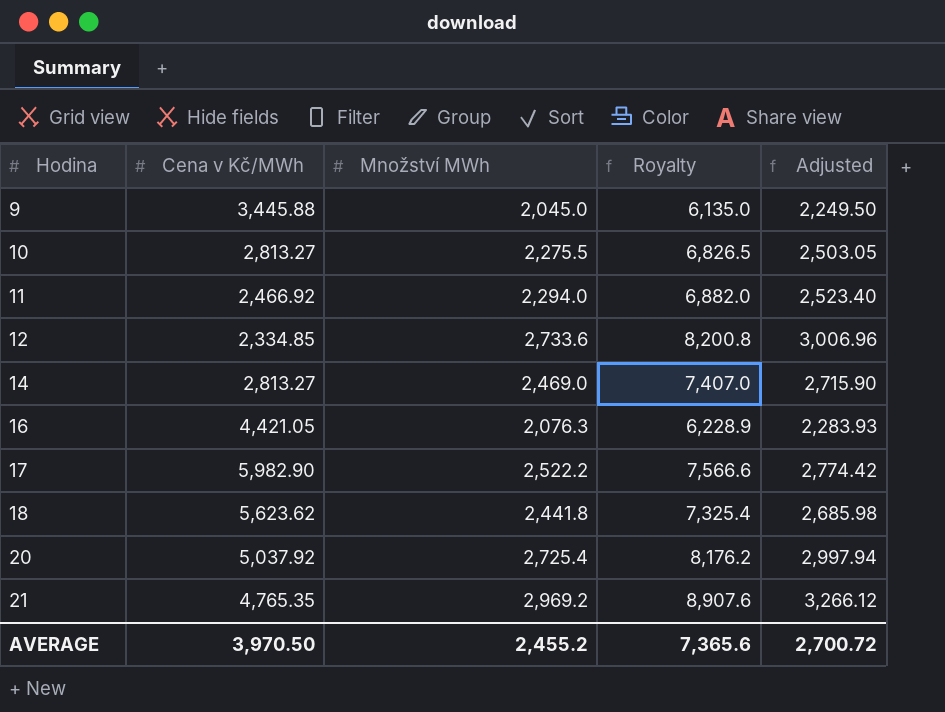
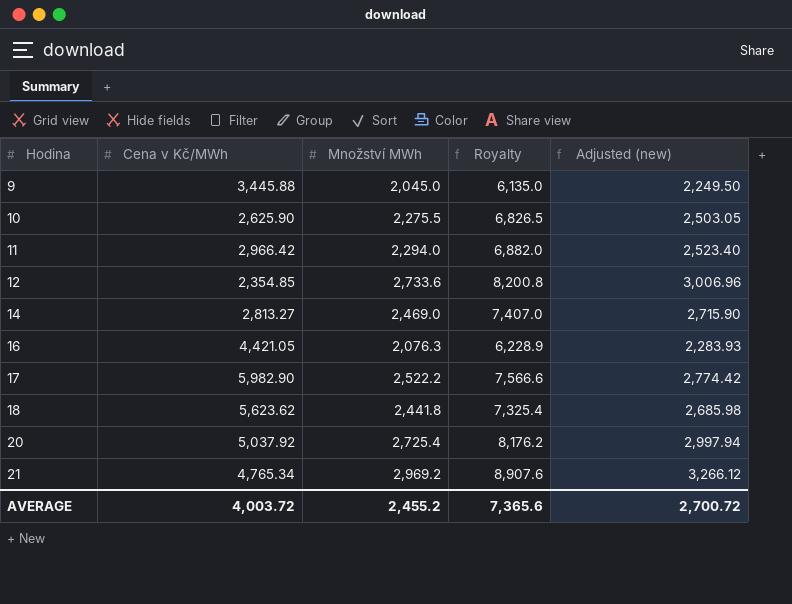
column name: Adjusted -> Adjusted (new)
10 | Cena v Kč/MWh: 2,813.27 -> 2,625.90
11 | Cena v Kč/MWh: 2,466.92 -> 2,966.42
12 | Cena v Kč/MWh: 2,334.85 -> 2,354.85
21 | Cena v Kč/MWh: 4,765.35 -> 4,765.34
AVERAGE | Cena v Kč/MWh: 3,970.50 -> 4,003.72

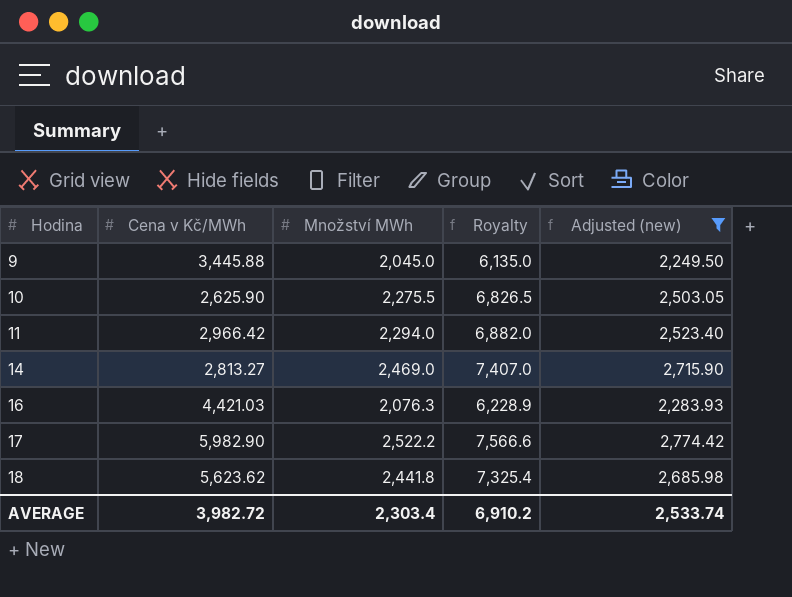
filter: none -> Adjusted (new) <= 2,774.42
16 | Cena v Kč/MWh: 4,421.05 -> 4,421.03
AVERAGE | Cena v Kč/MWh: 4,003.72 -> 3,982.72
AVERAGE | Množství MWh: 2,455.2 -> 2,303.4
AVERAGE | Royalty: 7,365.6 -> 6,910.2
AVERAGE | Adjusted (new): 2,700.72 -> 2,533.74

